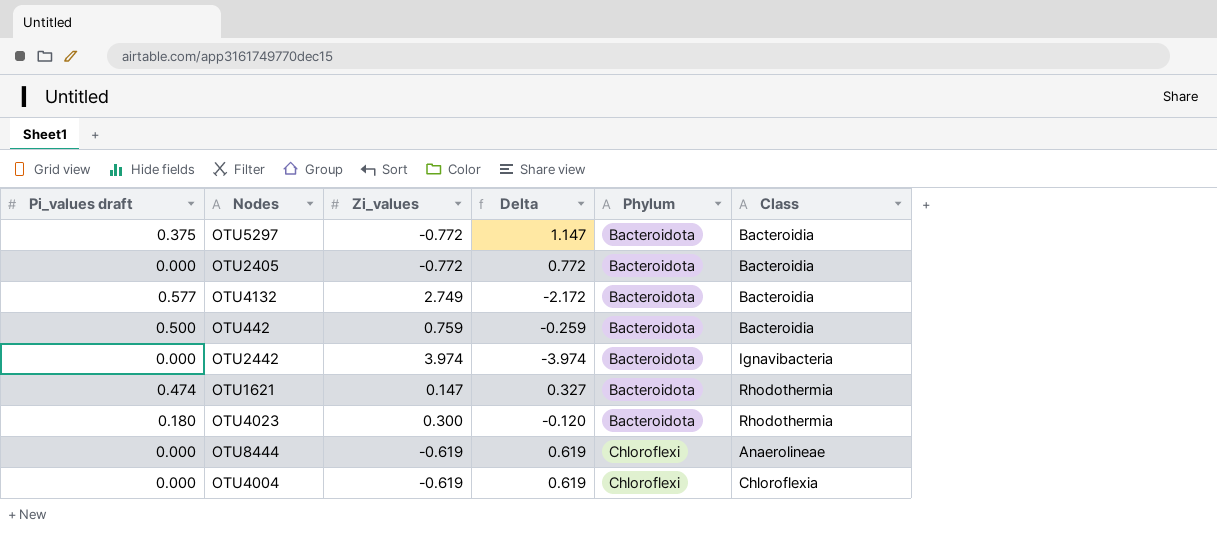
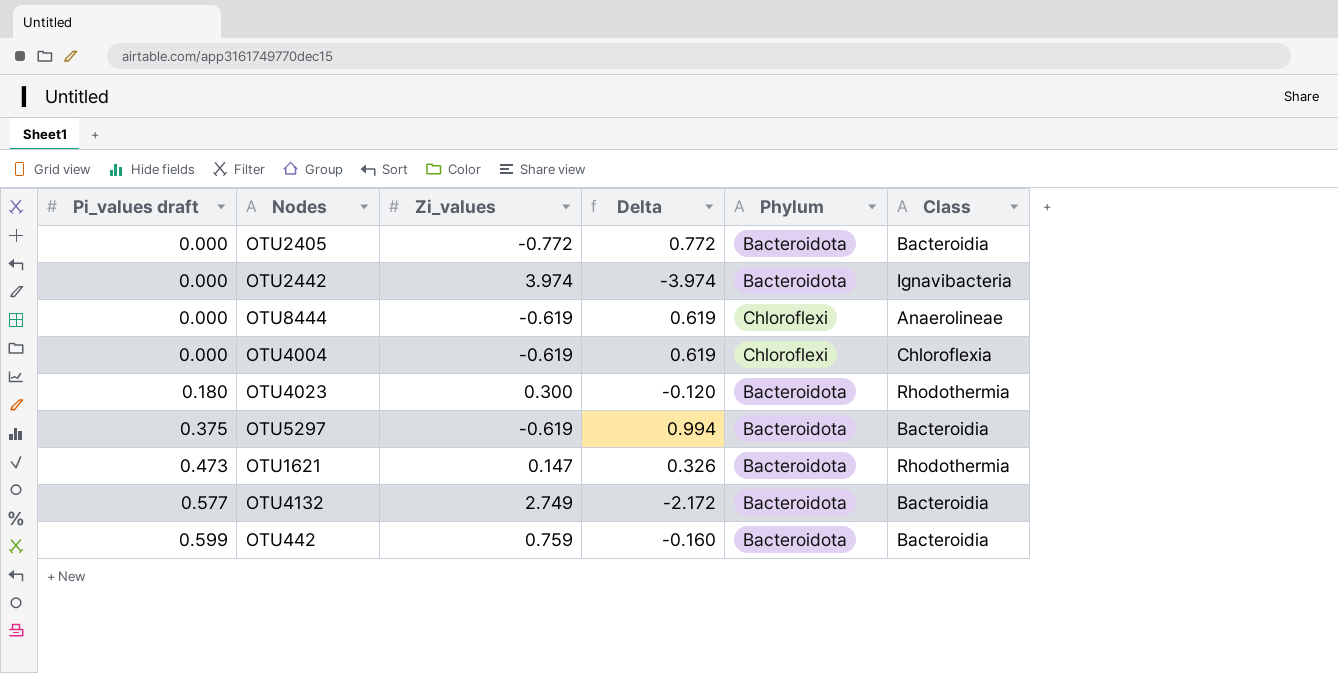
row order: Phylum ascending -> Pi_values draft ascending
OTU5297 | Zi_values: -0.772 -> -0.619
OTU5297 | Delta: 1.147 -> 0.994
OTU1621 | Pi_values draft: 0.474 -> 0.473
OTU1621 | Delta: 0.327 -> 0.326
OTU442 | Pi_values draft: 0.500 -> 0.599
OTU442 | Delta: -0.259 -> -0.160

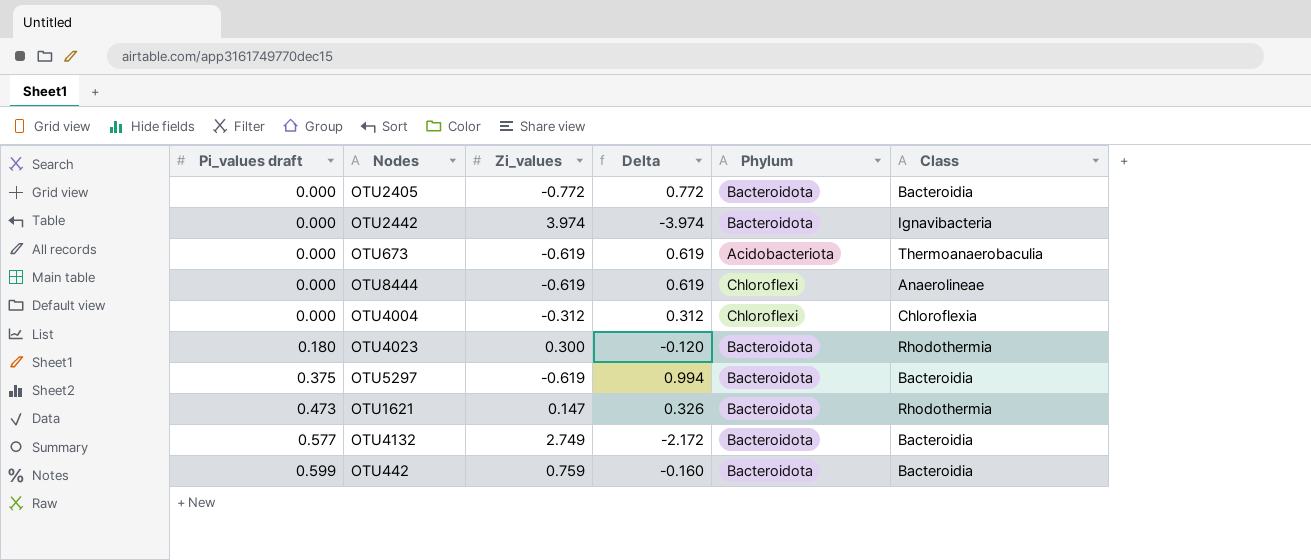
row OTU673: none -> 0.000 | -0.619 | 0.619 | Acidobacteriota | Thermoanaerobaculia
OTU4004 | Zi_values: -0.619 -> -0.312
OTU4004 | Delta: 0.619 -> 0.312

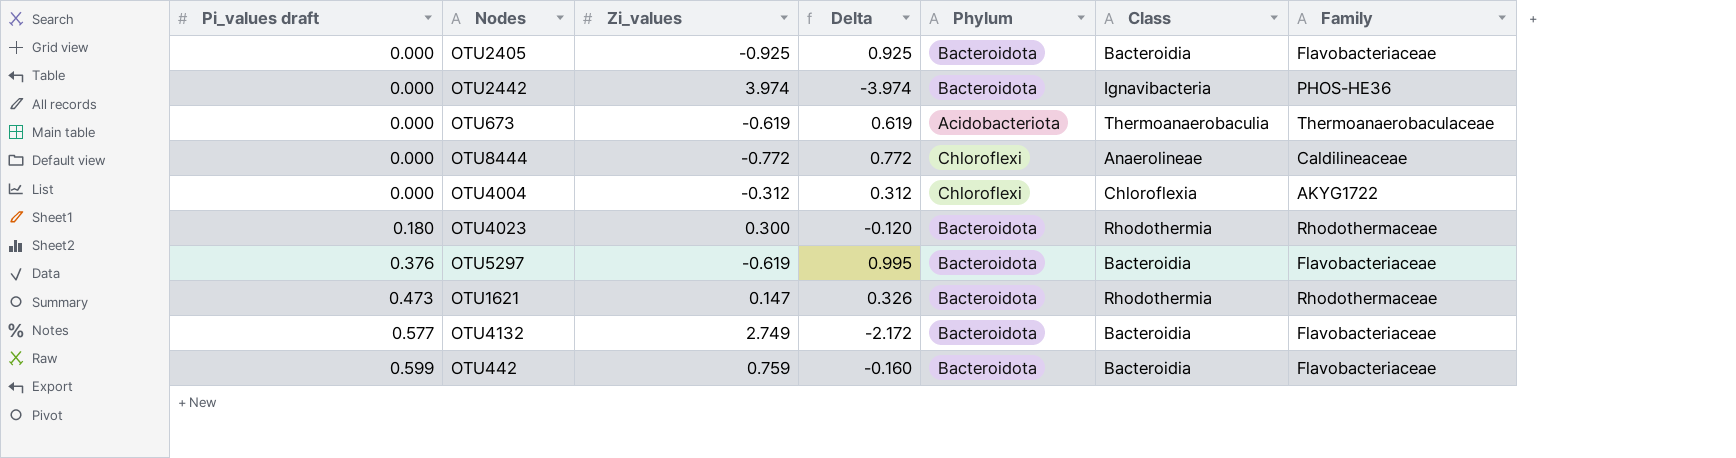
column Family | position: none -> 7
OTU2405 | Zi_values: -0.772 -> -0.925
OTU2405 | Delta: 0.772 -> 0.925
OTU8444 | Zi_values: -0.619 -> -0.772
OTU8444 | Delta: 0.619 -> 0.772
OTU5297 | Pi_values draft: 0.375 -> 0.376
OTU5297 | Delta: 0.994 -> 0.995

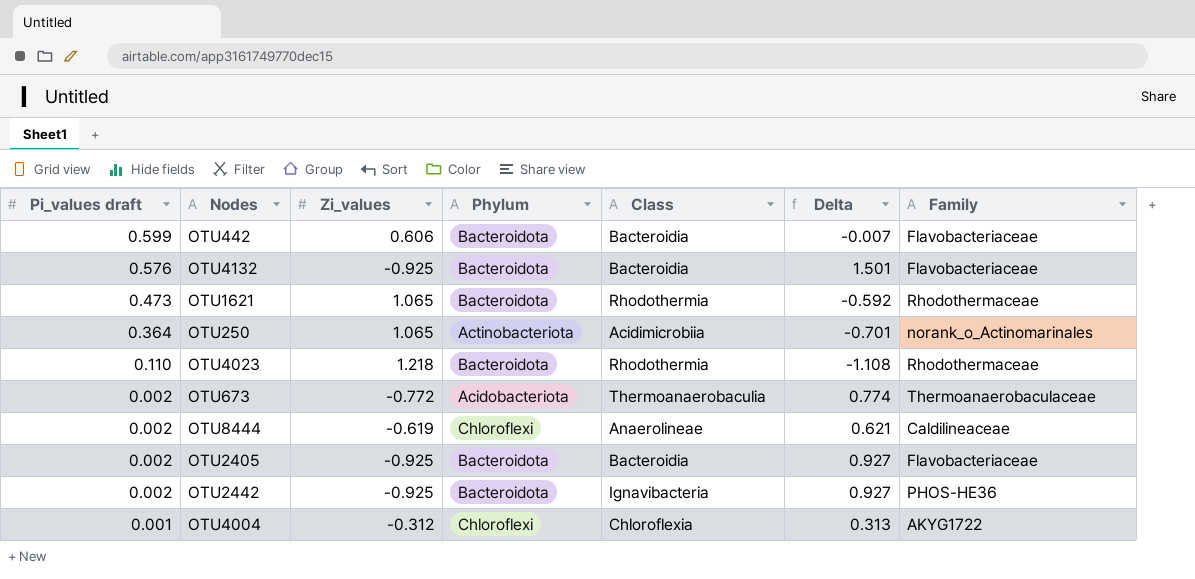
row order: Pi_values draft ascending -> Pi_values draft descending
column Delta | position: 4 -> 6
row OTU5297: 0.376 | -0.619 | 0.995 | Bacteroidota | Bacteroidia | Flavobacteriaceae -> none
OTU442 | Zi_values: 0.759 -> 0.606
OTU442 | Delta: -0.160 -> -0.007
OTU4132 | Pi_values draft: 0.577 -> 0.576
OTU4132 | Zi_values: 2.749 -> -0.925
OTU4132 | Delta: -2.172 -> 1.501
OTU1621 | Zi_values: 0.147 -> 1.065
OTU1621 | Delta: 0.326 -> -0.592
row OTU250: none -> 0.364 | 1.065 | Actinobacteriota | Acidimicrobiia | -0.701 | norank_o_Actinomarinales
OTU4023 | Pi_values draft: 0.180 -> 0.110
OTU4023 | Zi_values: 0.300 -> 1.218
OTU4023 | Delta: -0.120 -> -1.108
OTU673 | Pi_values draft: 0.000 -> 0.002
OTU673 | Zi_values: -0.619 -> -0.772
OTU673 | Delta: 0.619 -> 0.774
OTU8444 | Pi_values draft: 0.000 -> 0.002
OTU8444 | Zi_values: -0.772 -> -0.619
OTU8444 | Delta: 0.772 -> 0.621
OTU2405 | Pi_values draft: 0.000 -> 0.002
OTU2405 | Delta: 0.925 -> 0.927
OTU2442 | Pi_values draft: 0.000 -> 0.002
OTU2442 | Zi_values: 3.974 -> -0.925
OTU2442 | Delta: -3.974 -> 0.927
OTU4004 | Pi_values draft: 0.000 -> 0.001
OTU4004 | Delta: 0.312 -> 0.313

